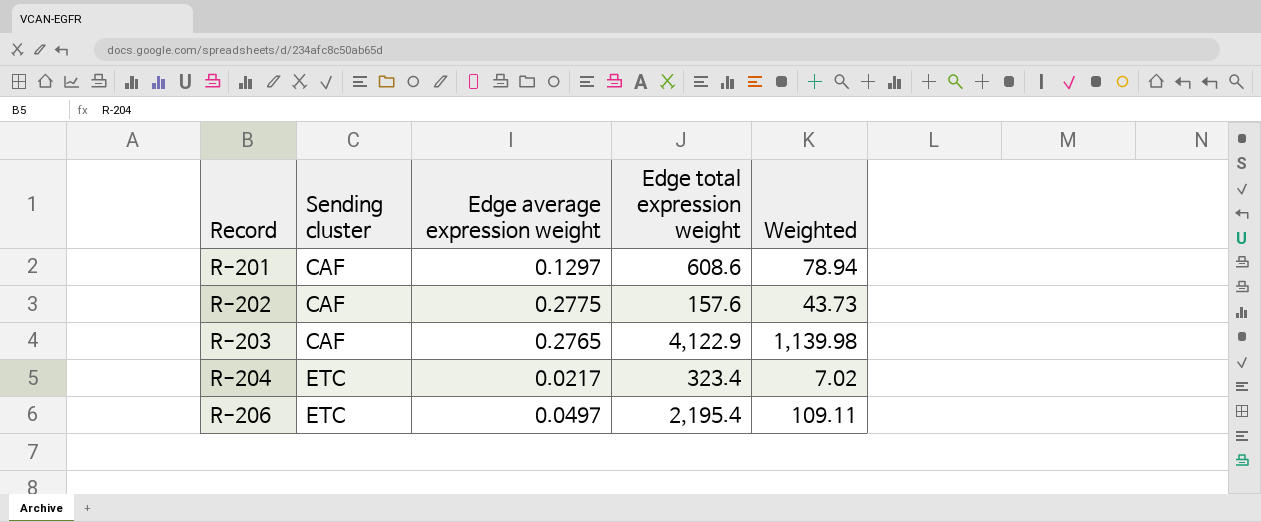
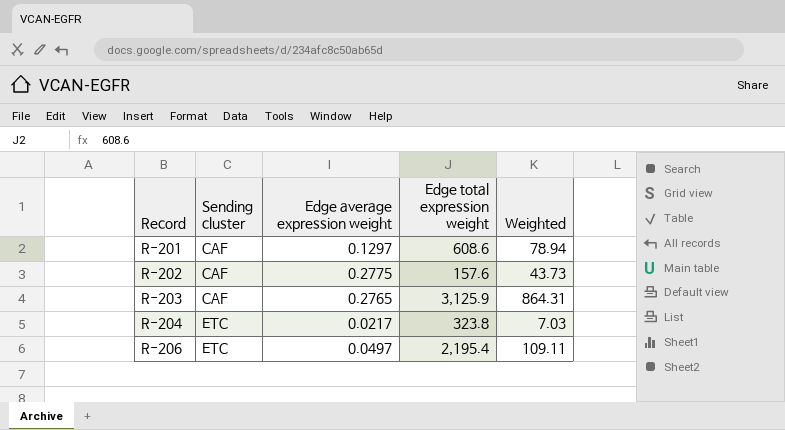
R-203 | Edge total expression weight: 4,122.9 -> 3,125.9
R-203 | Weighted: 1,139.98 -> 864.31
R-204 | Edge total expression weight: 323.4 -> 323.8
R-204 | Weighted: 7.02 -> 7.03

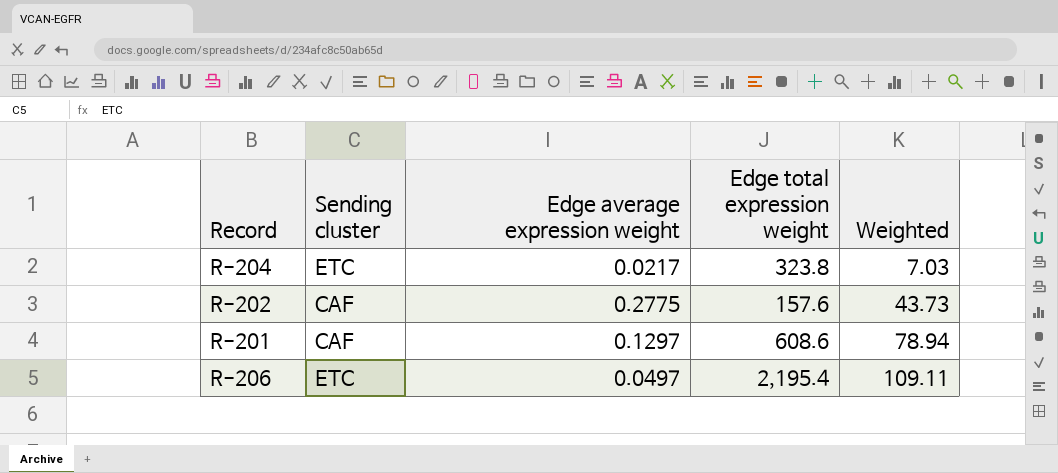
row order: Record ascending -> Weighted ascending
row R-203: CAF | 0.2765 | 3,125.9 | 864.31 -> none

